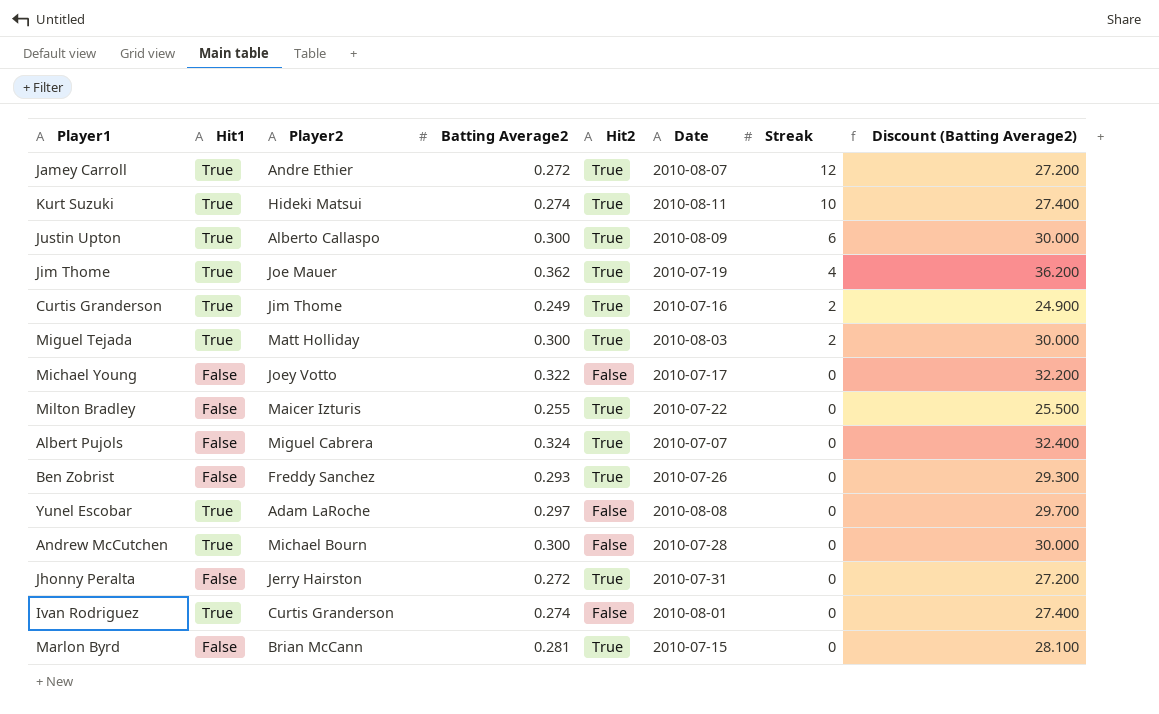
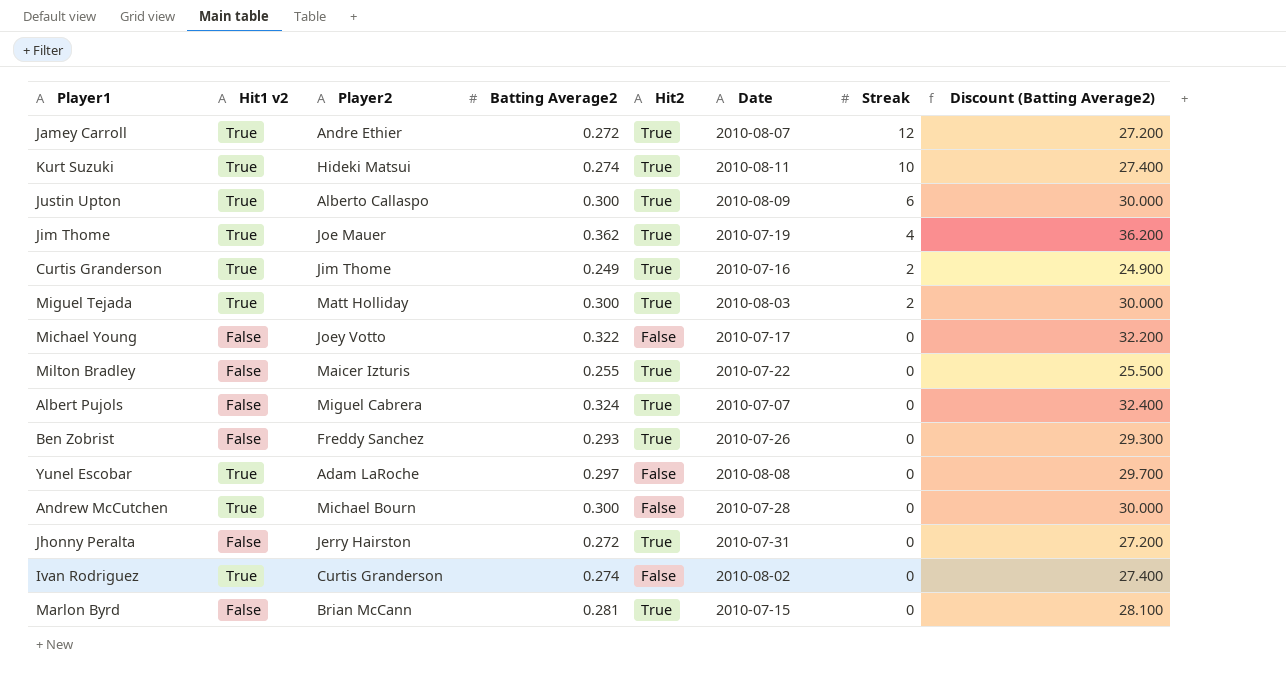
column name: Hit1 -> Hit1 v2
Ivan Rodriguez | Date: 2010-08-01 -> 2010-08-02

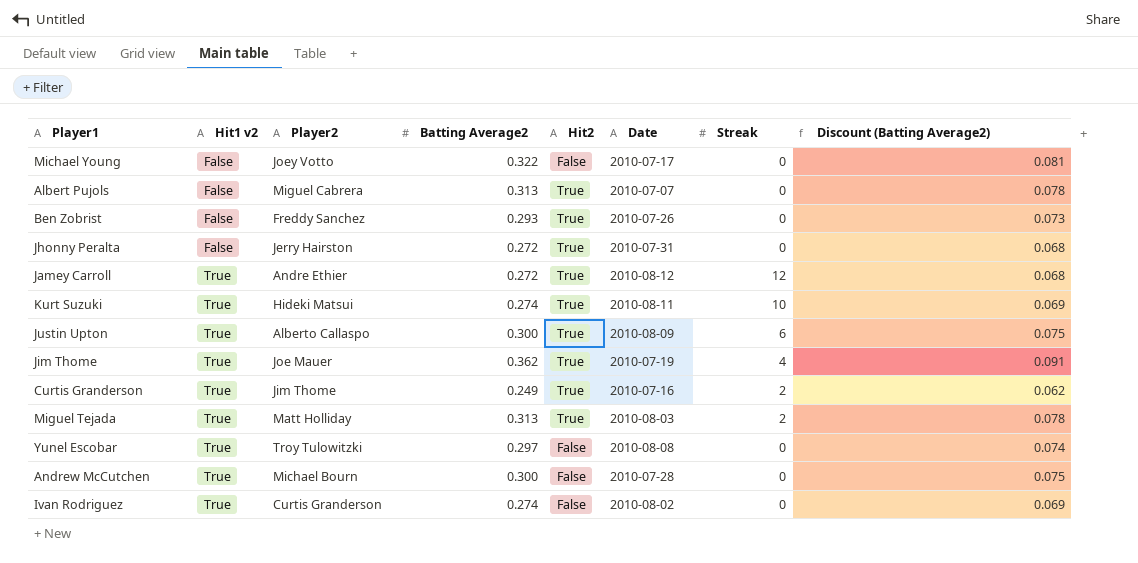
row order: Streak descending -> Hit1 v2 ascending
column Discount (Batting Average2) | formula: [Batting Average2] * 100 -> [Batting Average2] * 0.25
row Milton Bradley: False | Maicer Izturis | 0.255 | True | 2010-07-22 | 0 | 25.500 -> none
row Marlon Byrd: False | Brian McCann | 0.281 | True | 2010-07-15 | 0 | 28.100 -> none
Albert Pujols | Batting Average2: 0.324 -> 0.313
Jamey Carroll | Date: 2010-08-07 -> 2010-08-12
Miguel Tejada | Batting Average2: 0.300 -> 0.313
Yunel Escobar | Player2: Adam LaRoche -> Troy Tulowitzki

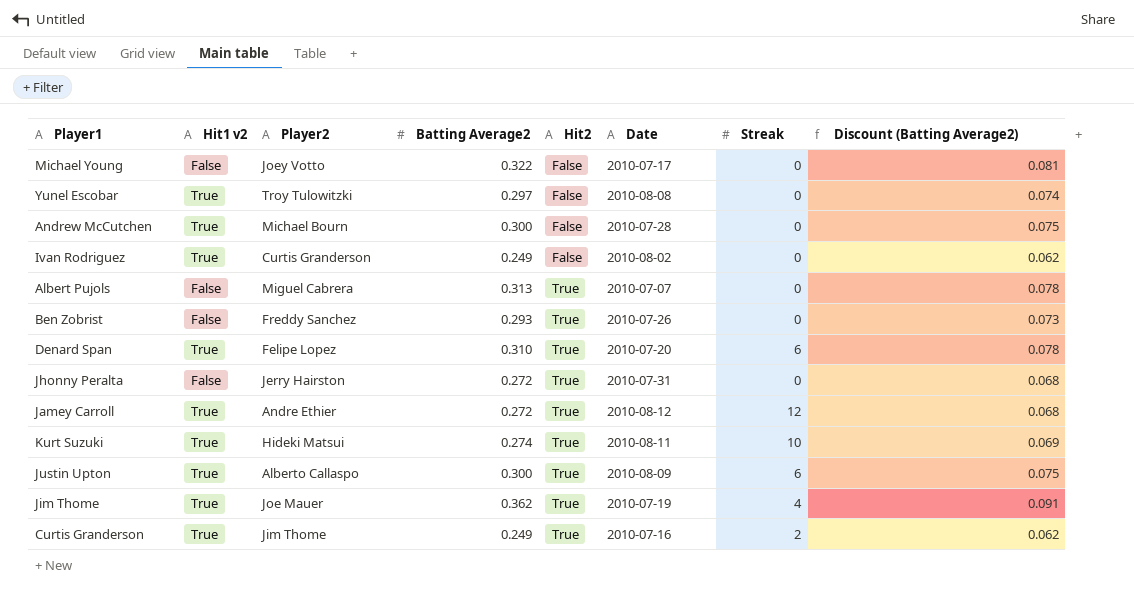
row order: Hit1 v2 ascending -> Hit2 ascending
row Miguel Tejada: True | Matt Holliday | 0.313 | True | 2010-08-03 | 2 | 0.078 -> none
Ivan Rodriguez | Batting Average2: 0.274 -> 0.249
Ivan Rodriguez | Discount (Batting Average2): 0.069 -> 0.062
row Denard Span: none -> True | Felipe Lopez | 0.310 | True | 2010-07-20 | 6 | 0.078

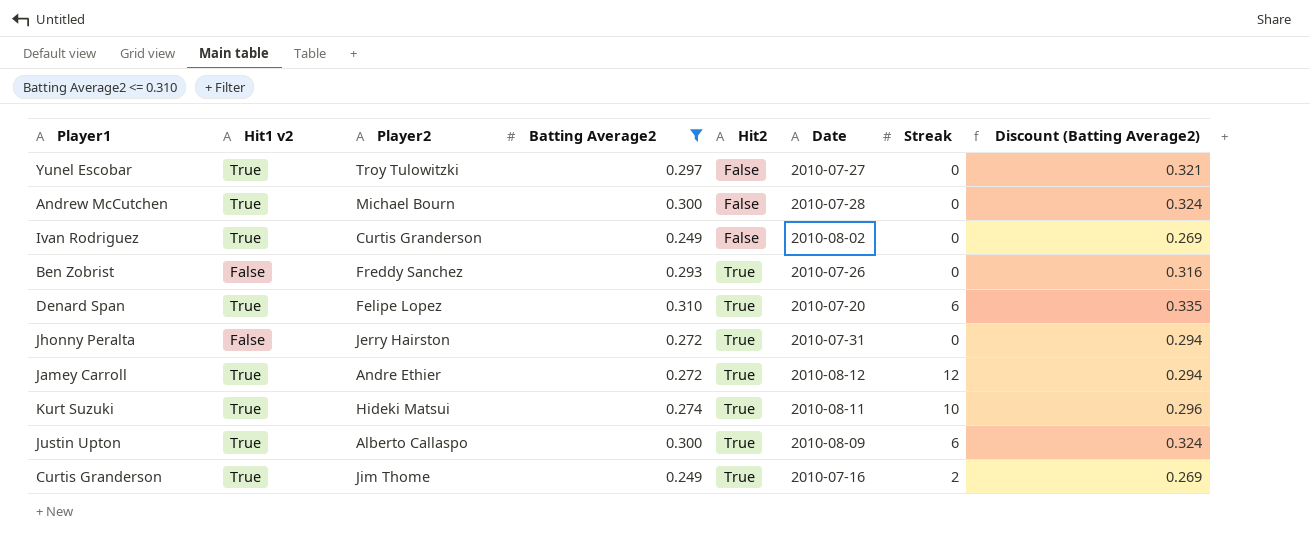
filter: none -> Batting Average2 <= 0.310
column Discount (Batting Average2) | formula: [Batting Average2] * 0.25 -> [Batting Average2] * 1.08
Yunel Escobar | Date: 2010-08-08 -> 2010-07-27

